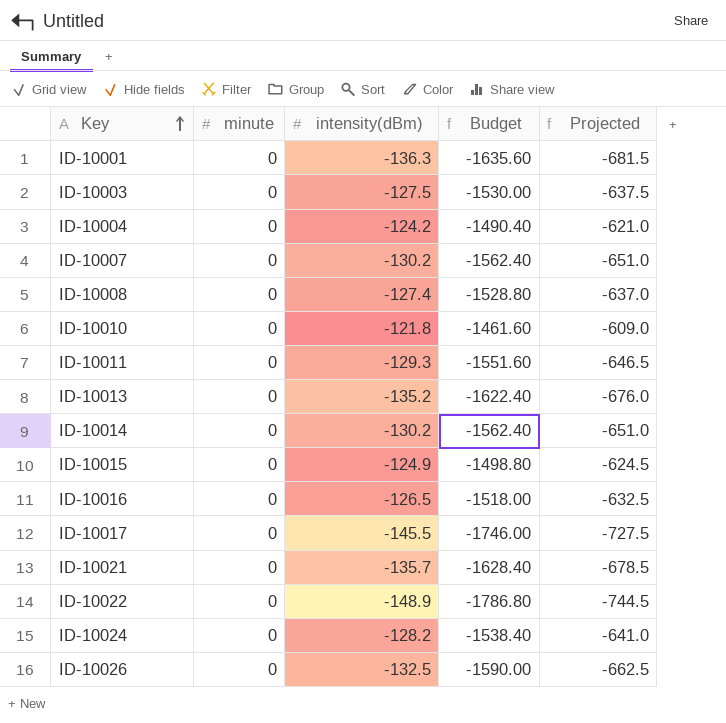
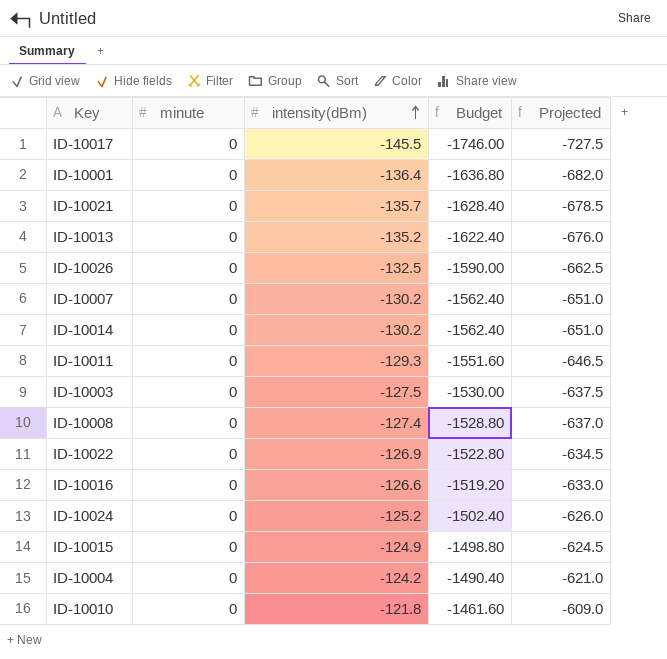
row order: Key ascending -> intensity(dBm) ascending
ID-10001 | intensity(dBm): -136.3 -> -136.4
ID-10001 | Budget: -1635.60 -> -1636.80
ID-10001 | Projected: -681.5 -> -682.0
ID-10022 | intensity(dBm): -148.9 -> -126.9
ID-10022 | Budget: -1786.80 -> -1522.80
ID-10022 | Projected: -744.5 -> -634.5
ID-10016 | intensity(dBm): -126.5 -> -126.6
ID-10016 | Budget: -1518.00 -> -1519.20
ID-10016 | Projected: -632.5 -> -633.0
ID-10024 | intensity(dBm): -128.2 -> -125.2
ID-10024 | Budget: -1538.40 -> -1502.40
ID-10024 | Projected: -641.0 -> -626.0

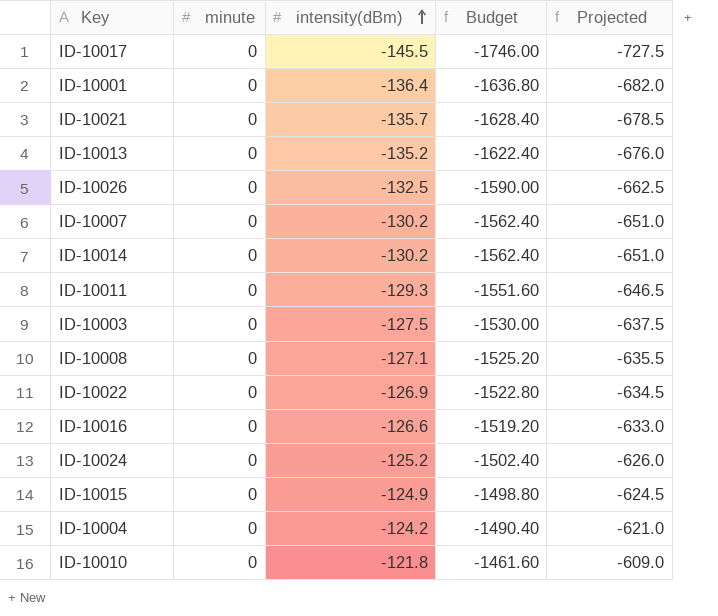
ID-10008 | intensity(dBm): -127.4 -> -127.1
ID-10008 | Budget: -1528.80 -> -1525.20
ID-10008 | Projected: -637.0 -> -635.5

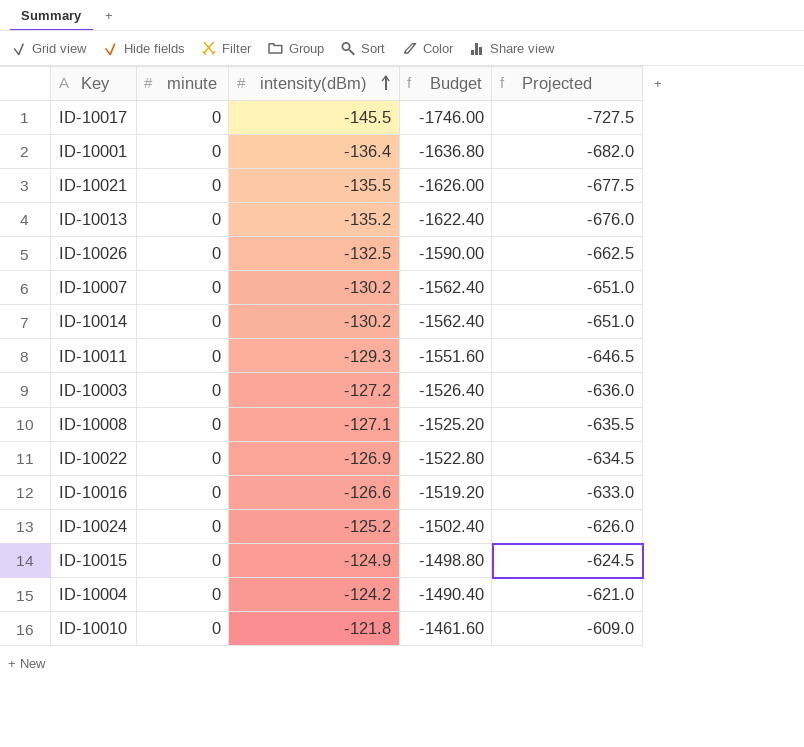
ID-10021 | intensity(dBm): -135.7 -> -135.5
ID-10021 | Budget: -1628.40 -> -1626.00
ID-10021 | Projected: -678.5 -> -677.5
ID-10003 | intensity(dBm): -127.5 -> -127.2
ID-10003 | Budget: -1530.00 -> -1526.40
ID-10003 | Projected: -637.5 -> -636.0

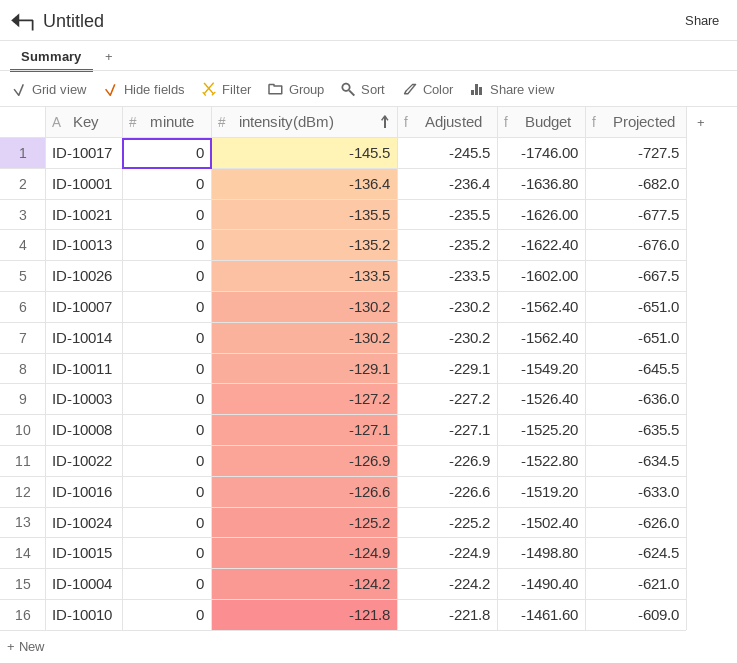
column Adjusted | formula: none -> [intensity(dBm)] - 100
ID-10026 | intensity(dBm): -132.5 -> -133.5
ID-10026 | Budget: -1590.00 -> -1602.00
ID-10026 | Projected: -662.5 -> -667.5
ID-10011 | intensity(dBm): -129.3 -> -129.1
ID-10011 | Budget: -1551.60 -> -1549.20
ID-10011 | Projected: -646.5 -> -645.5

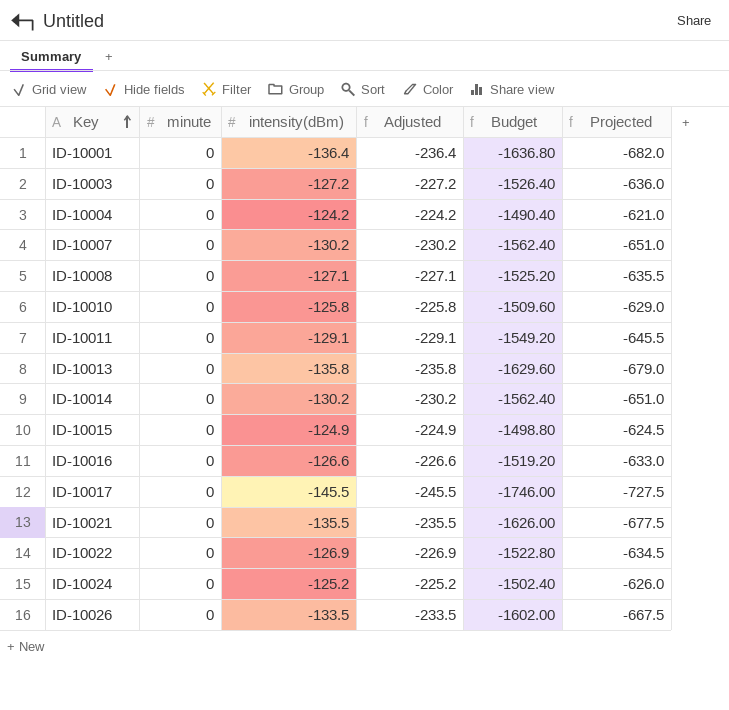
row order: intensity(dBm) ascending -> Key ascending
ID-10010 | intensity(dBm): -121.8 -> -125.8
ID-10010 | Adjusted: -221.8 -> -225.8
ID-10010 | Budget: -1461.60 -> -1509.60
ID-10010 | Projected: -609.0 -> -629.0
ID-10013 | intensity(dBm): -135.2 -> -135.8
ID-10013 | Adjusted: -235.2 -> -235.8
ID-10013 | Budget: -1622.40 -> -1629.60
ID-10013 | Projected: -676.0 -> -679.0

